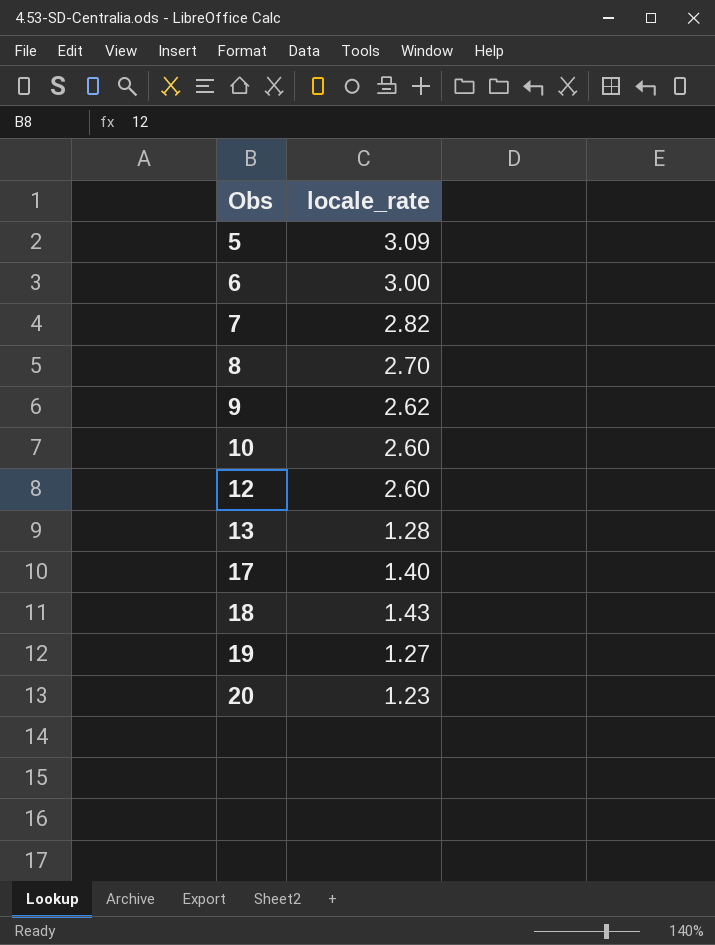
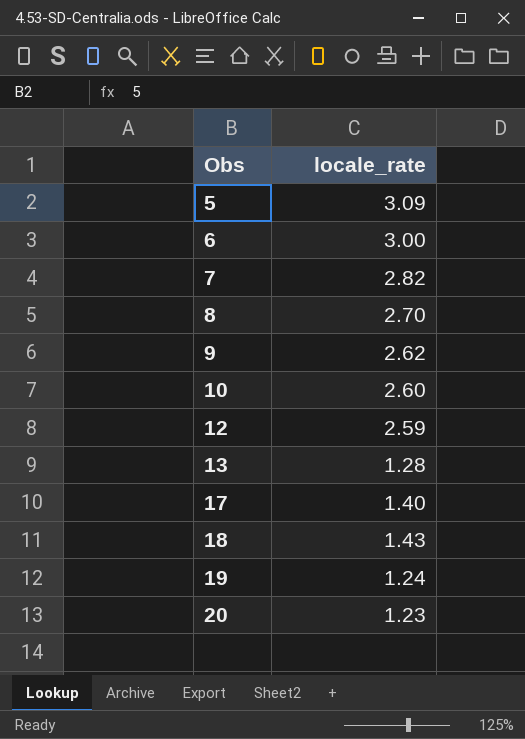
12 | locale_rate: 2.60 -> 2.59
19 | locale_rate: 1.27 -> 1.24

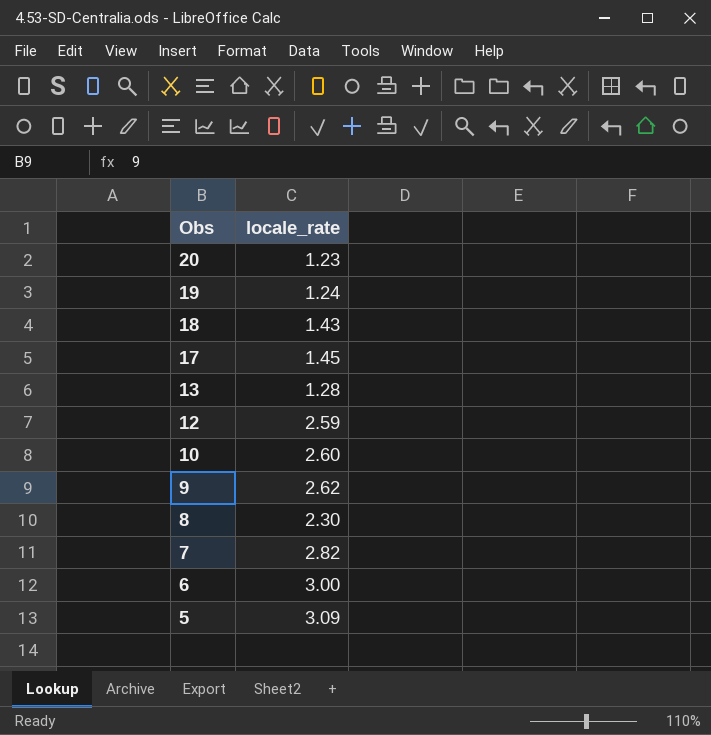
row order: Obs ascending -> Obs descending
17 | locale_rate: 1.40 -> 1.45
8 | locale_rate: 2.70 -> 2.30

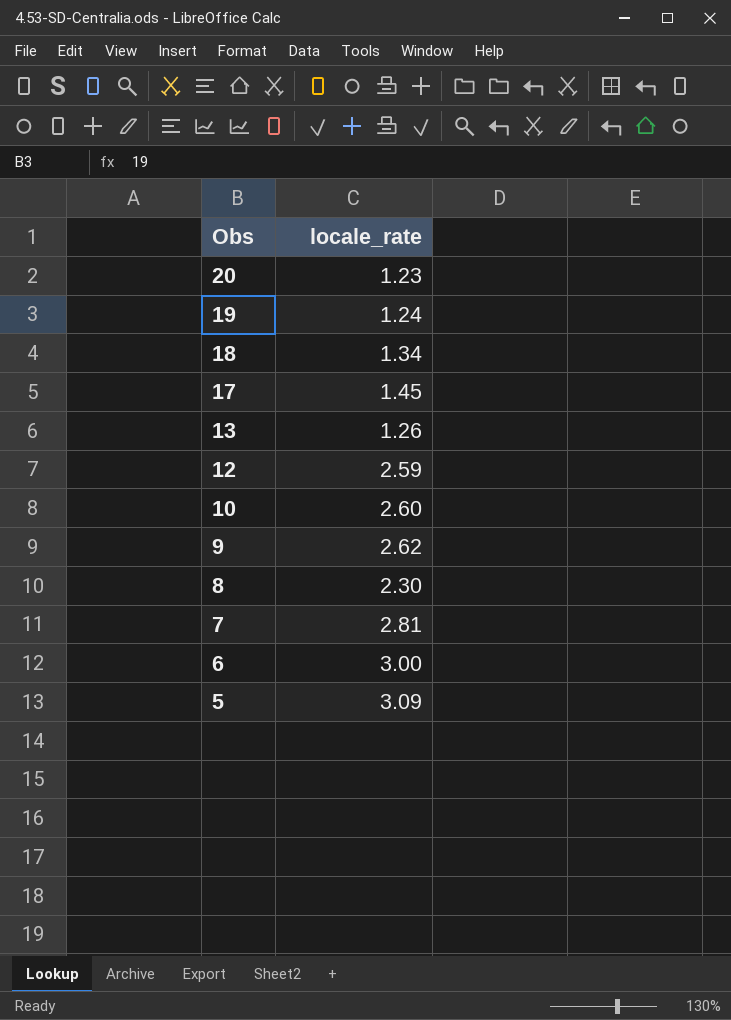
18 | locale_rate: 1.43 -> 1.34
13 | locale_rate: 1.28 -> 1.26
7 | locale_rate: 2.82 -> 2.81

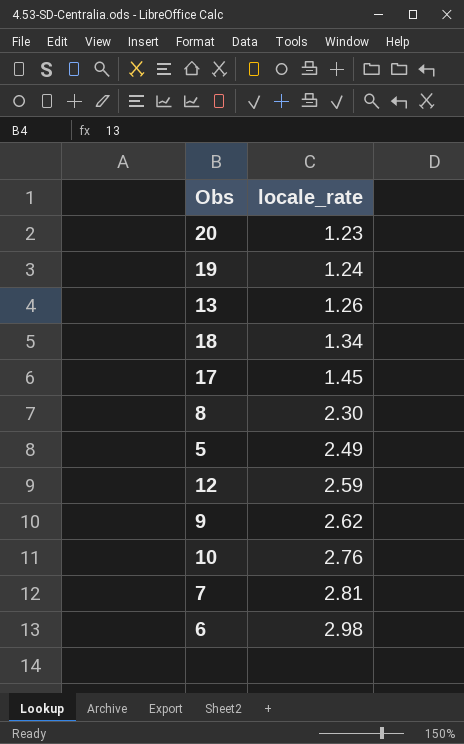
row order: Obs descending -> locale_rate ascending
5 | locale_rate: 3.09 -> 2.49
10 | locale_rate: 2.60 -> 2.76
6 | locale_rate: 3.00 -> 2.98

